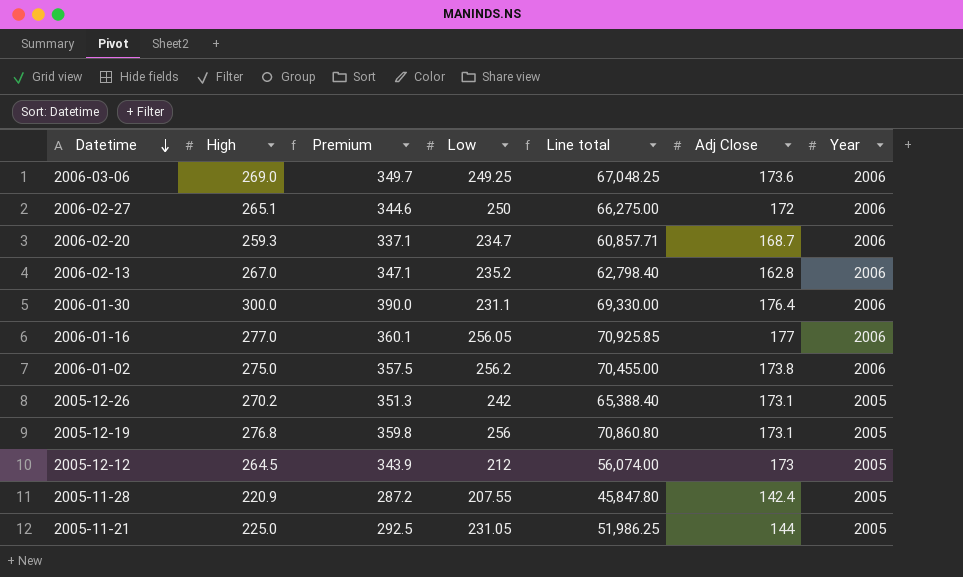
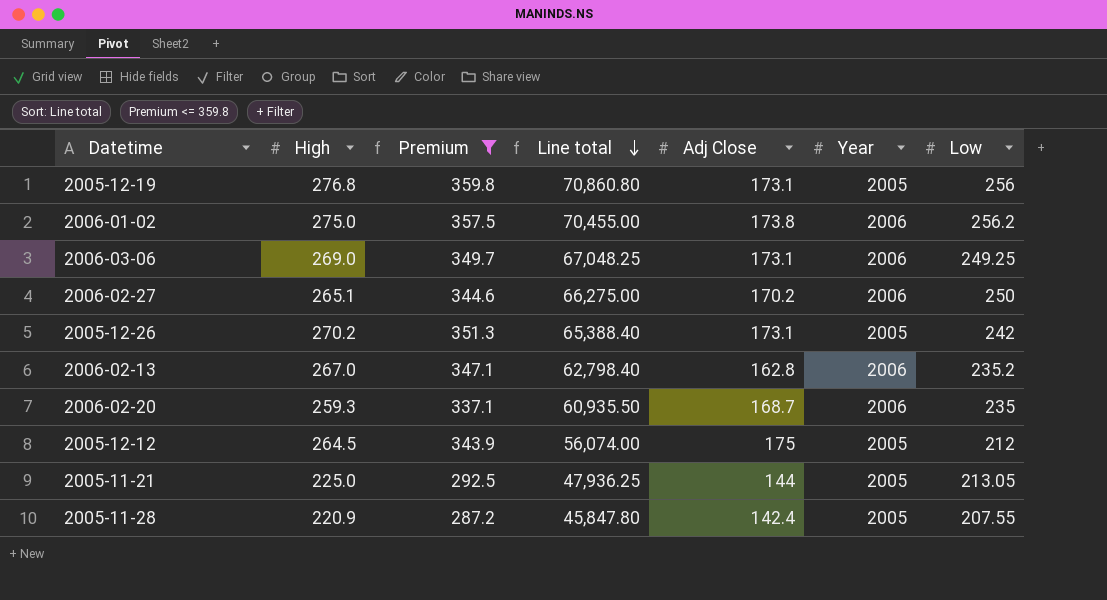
filter: none -> Premium <= 359.8
row order: Datetime descending -> Line total descending
column Low | position: 4 -> 7
2006-03-06 | Adj Close: 173.6 -> 173.1
2006-02-27 | Adj Close: 172 -> 170.2
2006-02-20 | Line total: 60,857.71 -> 60,935.50
2006-02-20 | Low: 234.7 -> 235
2005-12-12 | Adj Close: 173 -> 175
2005-11-21 | Line total: 51,986.25 -> 47,936.25
2005-11-21 | Low: 231.05 -> 213.05

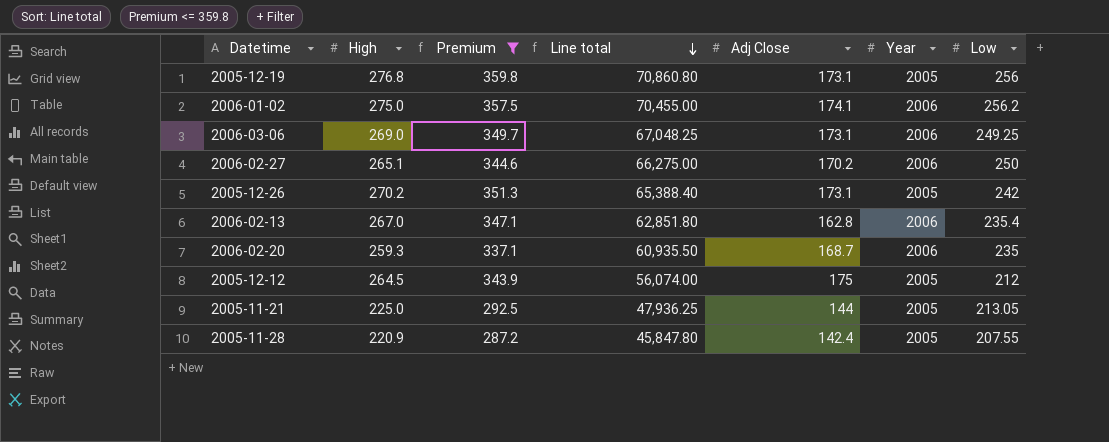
2006-01-02 | Adj Close: 173.8 -> 174.1
2006-02-13 | Line total: 62,798.40 -> 62,851.80
2006-02-13 | Low: 235.2 -> 235.4

